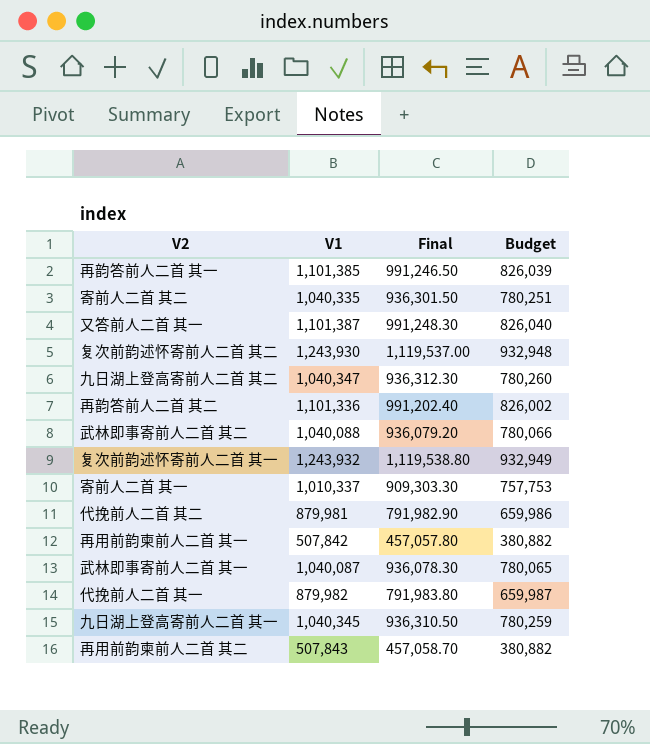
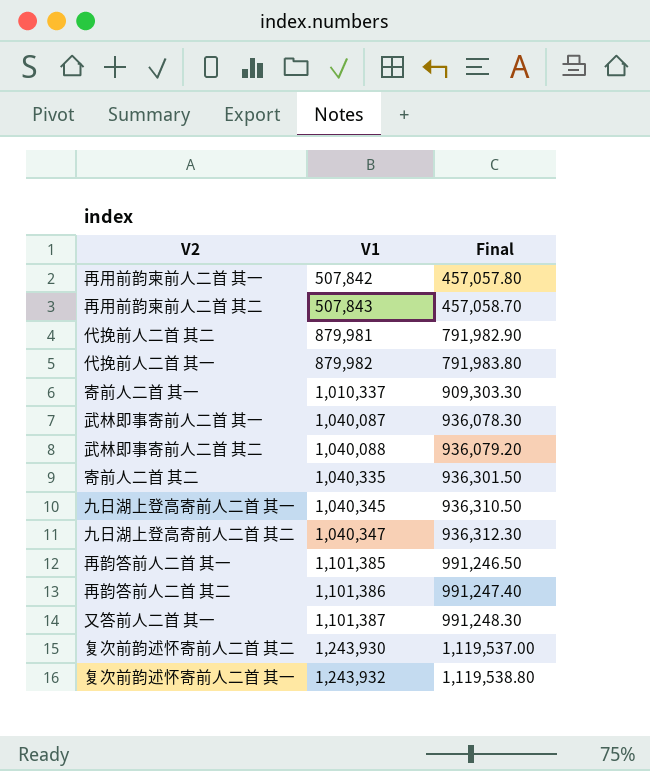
row order: none -> V1 ascending
column Budget | formula: [V1] * 0.75 -> none
再韵答前人二首 其二 | V1: 1,101,336 -> 1,101,386
再韵答前人二首 其二 | Final: 991,202.40 -> 991,247.40

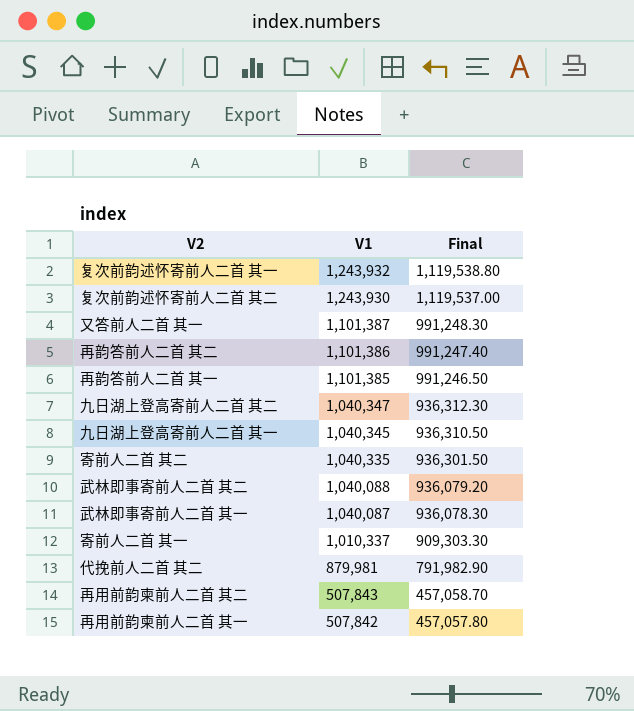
row order: V1 ascending -> V1 descending
row 代挽前人二首 其一: 879,982 | 791,983.80 -> none

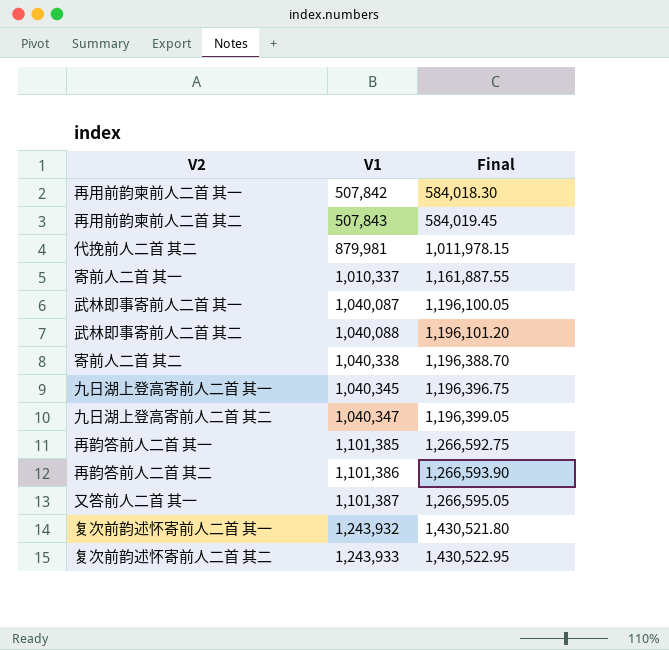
row order: V1 descending -> V1 ascending
column Final | formula: [V1] * 0.9 -> [V1] * 1.15
寄前人二首 其二 | V1: 1,040,335 -> 1,040,338
复次前韵述怀寄前人二首 其二 | V1: 1,243,930 -> 1,243,933

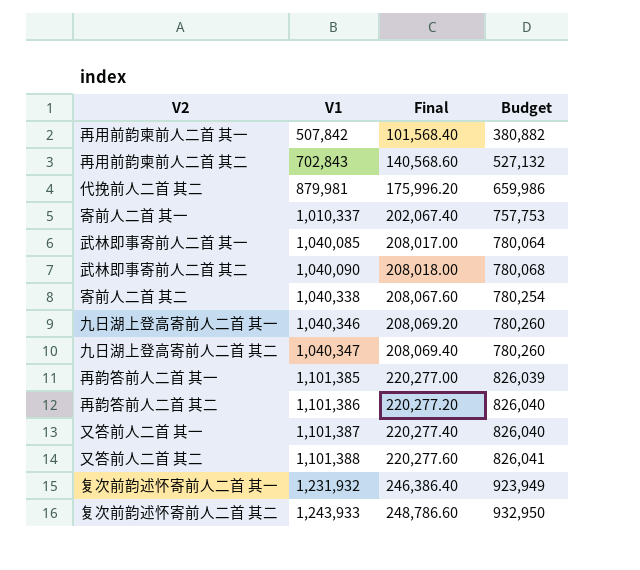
column Final | formula: [V1] * 1.15 -> [V1] * 0.2
column Budget | formula: none -> [V1] * 0.75
再用前韵柬前人二首 其二 | V1: 507,843 -> 702,843
武林即事寄前人二首 其一 | V1: 1,040,087 -> 1,040,085
武林即事寄前人二首 其二 | V1: 1,040,088 -> 1,040,090
九日湖上登高寄前人二首 其一 | V1: 1,040,345 -> 1,040,346
row 又答前人二首 其二: none -> 1,101,388 | 220,277.60 | 826,041
复次前韵述怀寄前人二首 其一 | V1: 1,243,932 -> 1,231,932

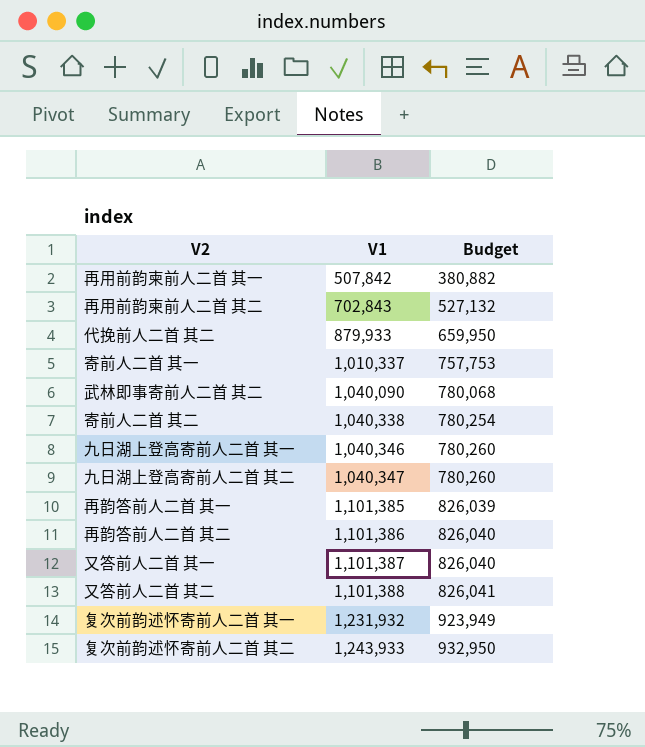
column Final | formula: [V1] * 0.2 -> none
row 武林即事寄前人二首 其一: 1,040,085 | 208,017.00 | 780,064 -> none
代挽前人二首 其二 | V1: 879,981 -> 879,933
代挽前人二首 其二 | Budget: 659,986 -> 659,950

